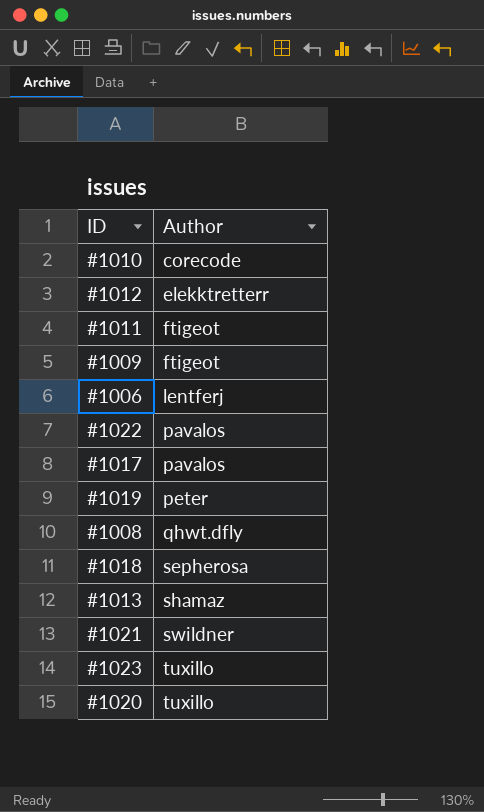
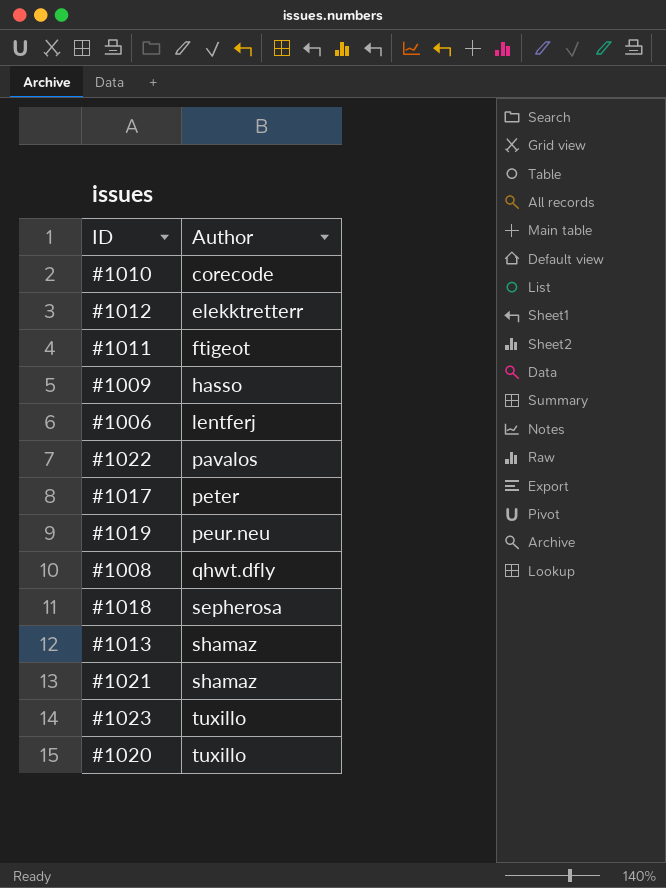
#1009 | Author: ftigeot -> hasso
#1017 | Author: pavalos -> peter
#1019 | Author: peter -> peur.neu
#1021 | Author: swildner -> shamaz

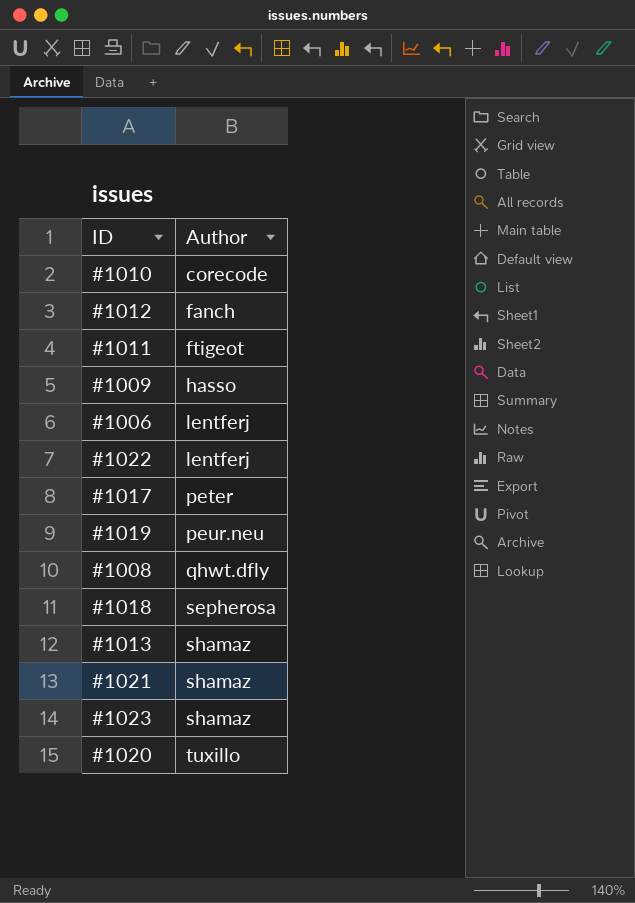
#1012 | Author: elekktretterr -> fanch
#1022 | Author: pavalos -> lentferj
#1023 | Author: tuxillo -> shamaz

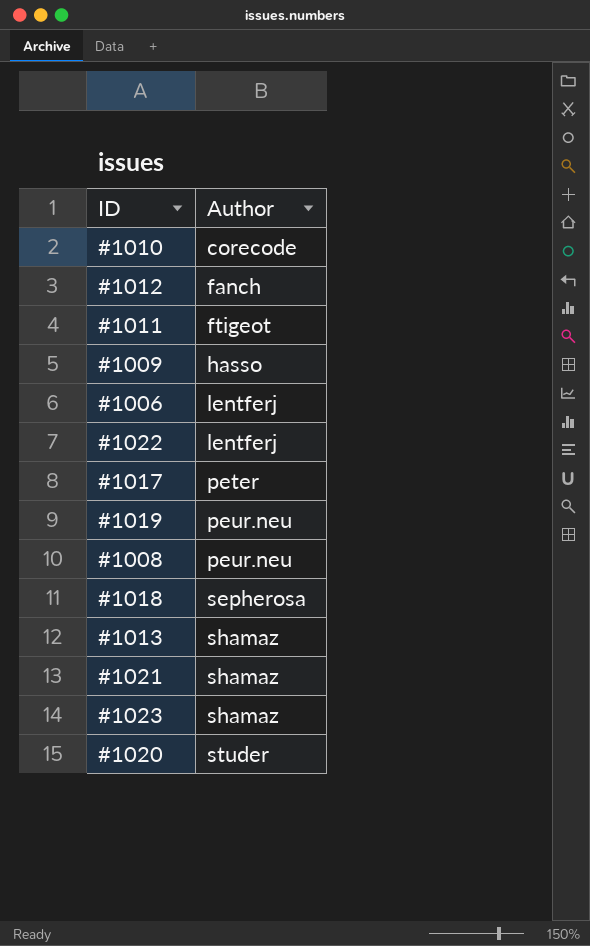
#1008 | Author: qhwt.dfly -> peur.neu
#1020 | Author: tuxillo -> studer

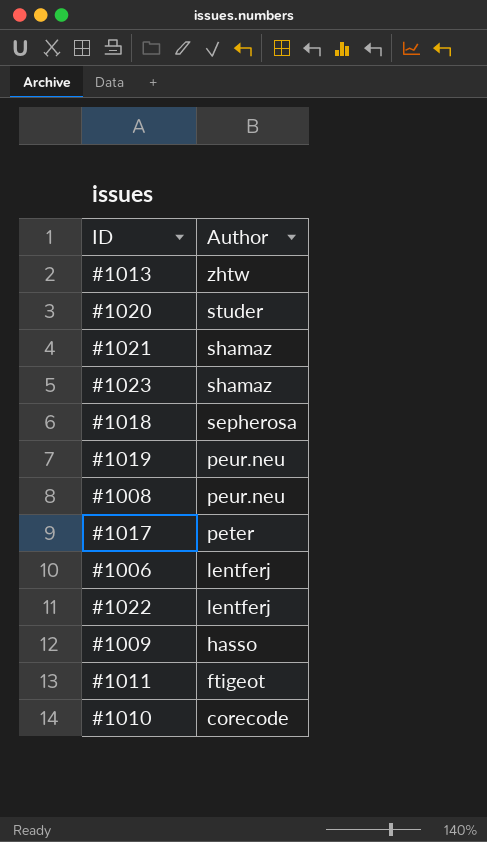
row order: Author ascending -> Author descending
row #1012: fanch -> none
#1013 | Author: shamaz -> zhtw

